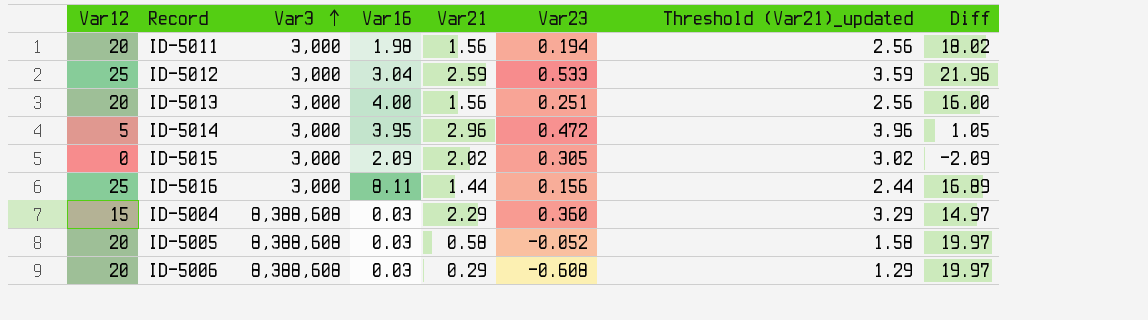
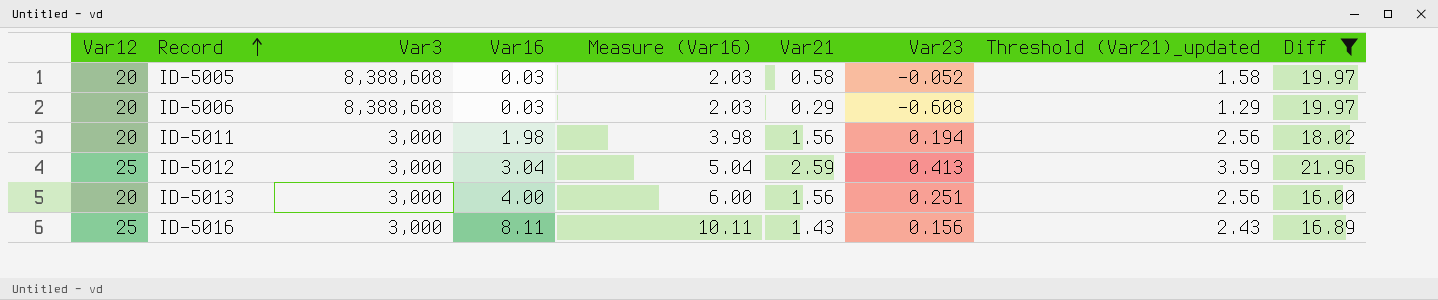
filter: none -> Diff >= 16.00
row order: Var3 ascending -> Record ascending
column Measure (Var16) | formula: none -> [Var16] + 2
ID-5012 | Var23: 0.533 -> 0.413
ID-5016 | Var21: 1.44 -> 1.43
ID-5016 | Threshold (Var21)_updated: 2.44 -> 2.43

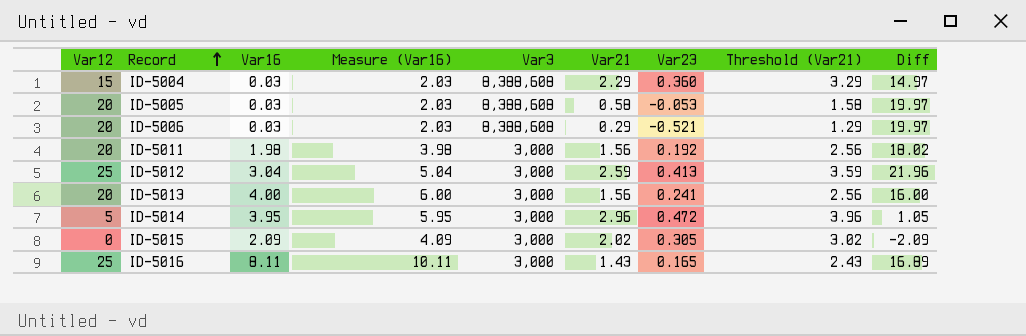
filter: Diff >= 16.00 -> none
column Var3 | position: 3 -> 5
column name: Threshold (Var21)_updated -> Threshold (Var21)
ID-5005 | Var23: -0.052 -> -0.053
ID-5006 | Var23: -0.608 -> -0.521
ID-5011 | Var23: 0.194 -> 0.192
ID-5013 | Var23: 0.251 -> 0.241
ID-5016 | Var23: 0.156 -> 0.165

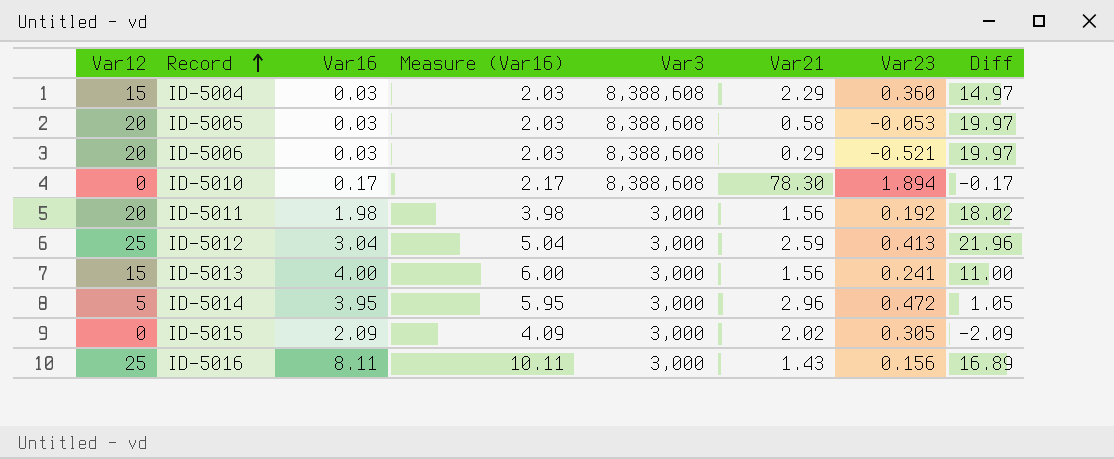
column Threshold (Var21) | formula: [Var21] + 1 -> none
row ID-5010: none -> 0 | 0.17 | 2.17 | 8,388,608 | 78.30 | 1.894 | -0.17
ID-5013 | Var12: 20 -> 15
ID-5013 | Diff: 16.00 -> 11.00
ID-5016 | Var23: 0.165 -> 0.156

